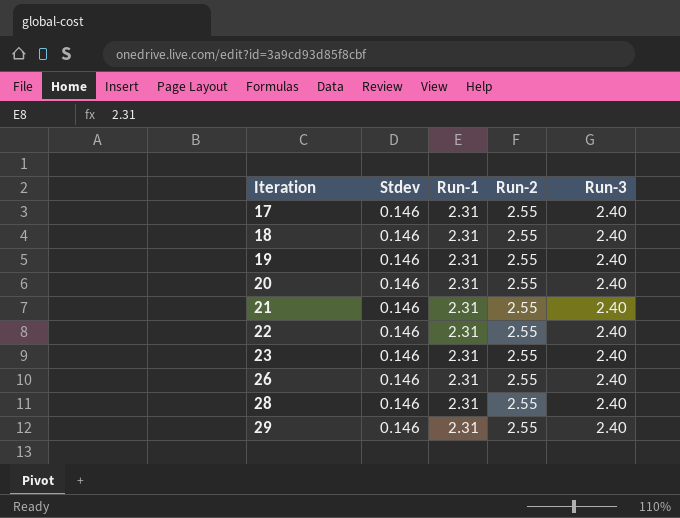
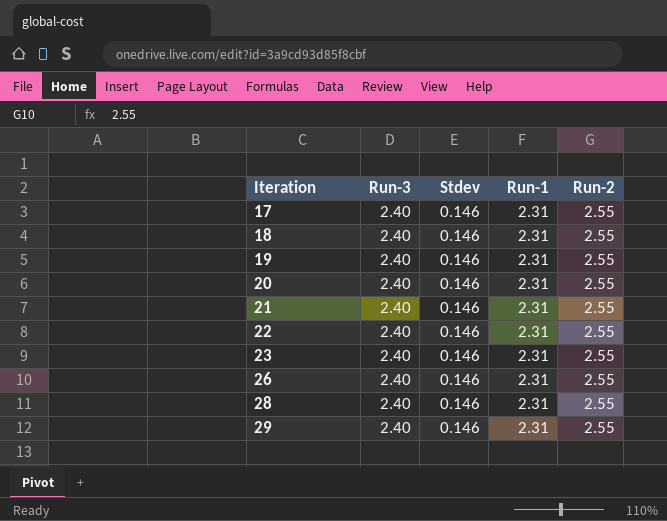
column Run-3 | position: 5 -> 2

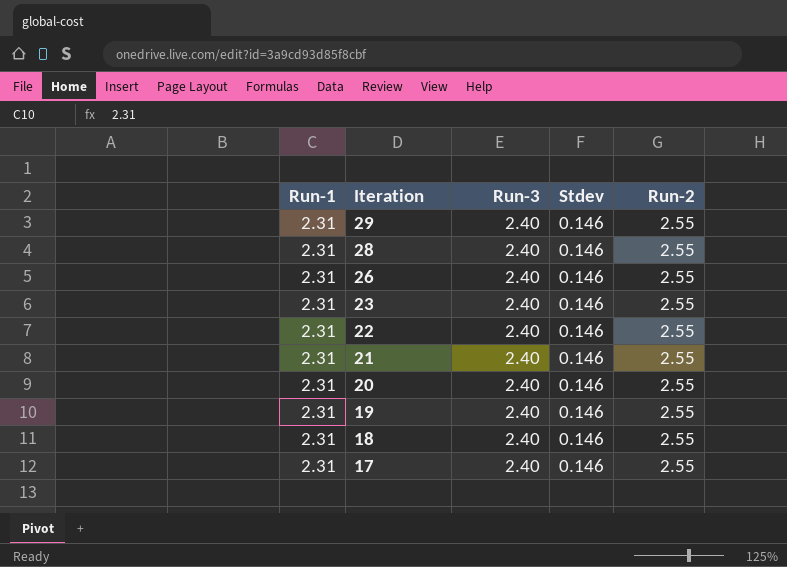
row order: Iteration ascending -> Iteration descending
column Run-1 | position: 4 -> 1

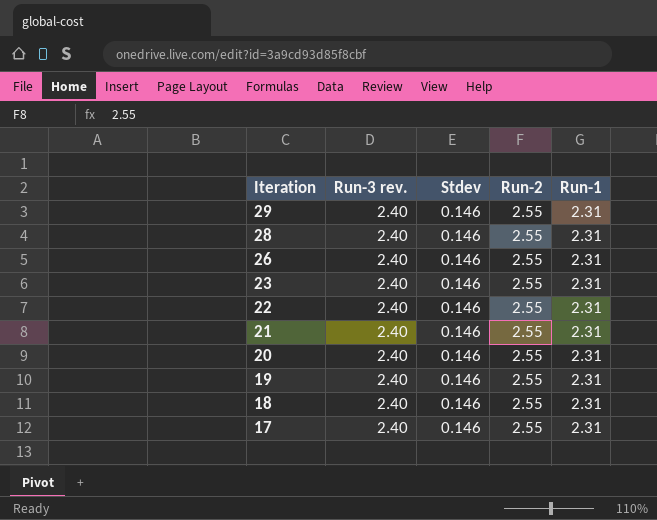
column name: Run-3 -> Run-3 rev.
column Run-1 | position: 1 -> 5

